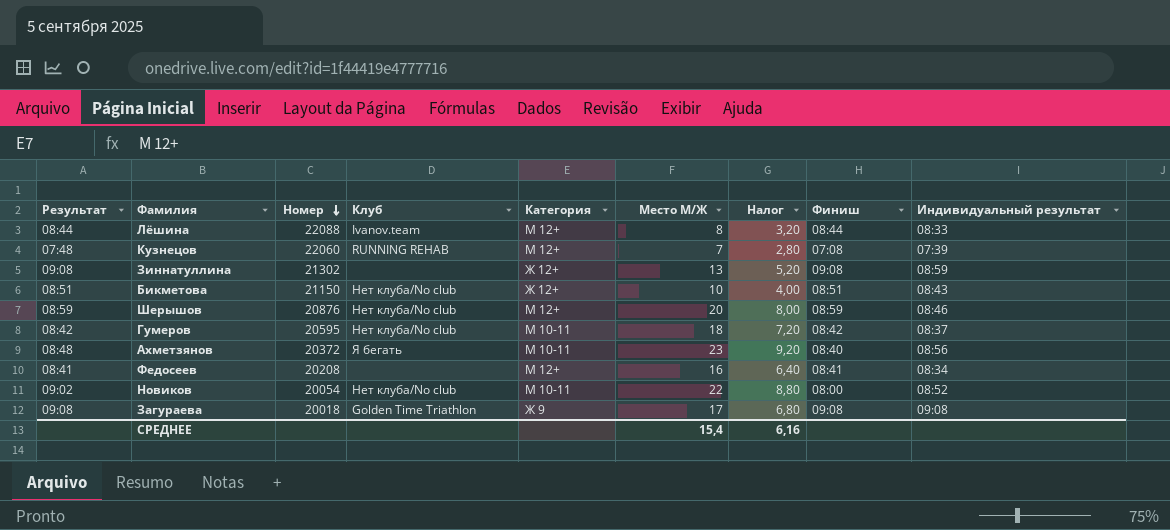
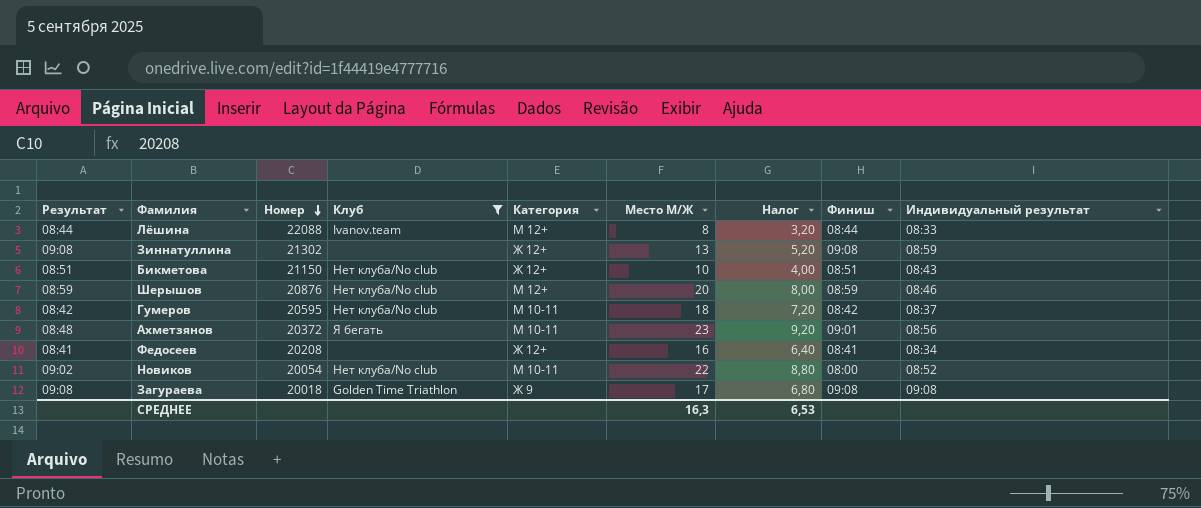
filter: none -> Клуб != RUNNING REHAB
Ахметзянов | Финиш: 08:40 -> 09:01
Федосеев | Категория: М 12+ -> Ж 12+
СРЕДНЕЕ | Место М/Ж: 15,4 -> 16,3
СРЕДНЕЕ | Налог: 6,16 -> 6,53

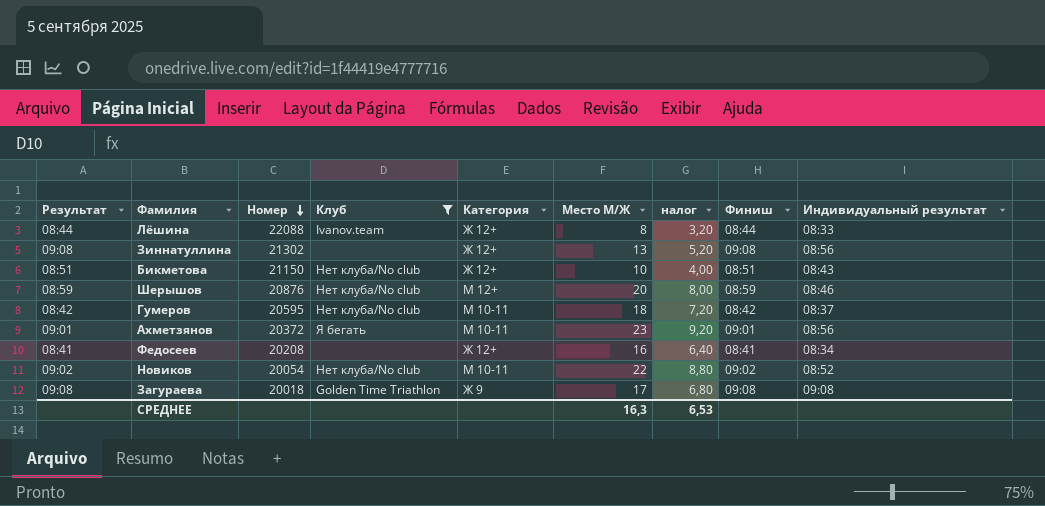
column name: Налог -> налог
Лёшина | Категория: М 12+ -> Ж 12+
Зиннатуллина | Индивидуальный результат: 08:59 -> 08:56
Ахметзянов | Результат: 08:48 -> 09:01
Новиков | Финиш: 08:00 -> 09:02

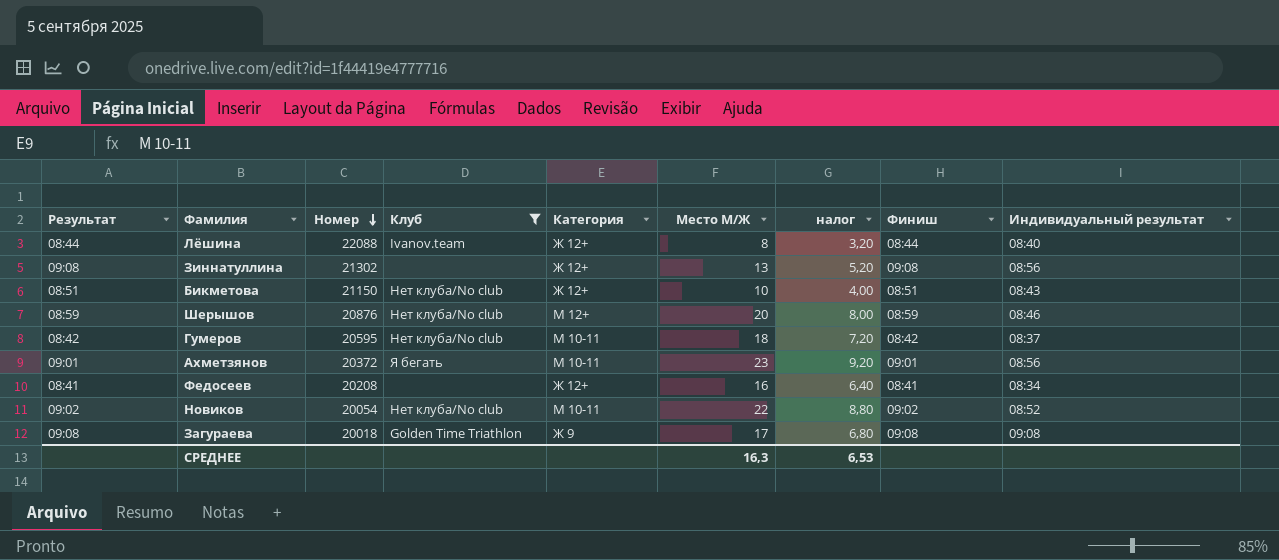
Лёшина | Индивидуальный результат: 08:33 -> 08:40

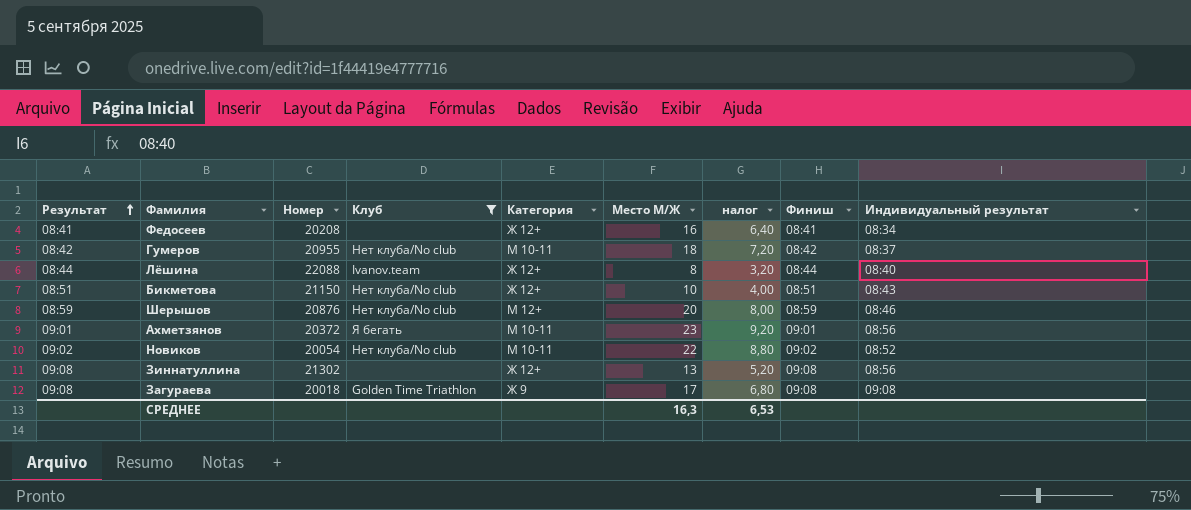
row order: Номер descending -> Результат ascending
Гумеров | Номер: 20595 -> 20955

